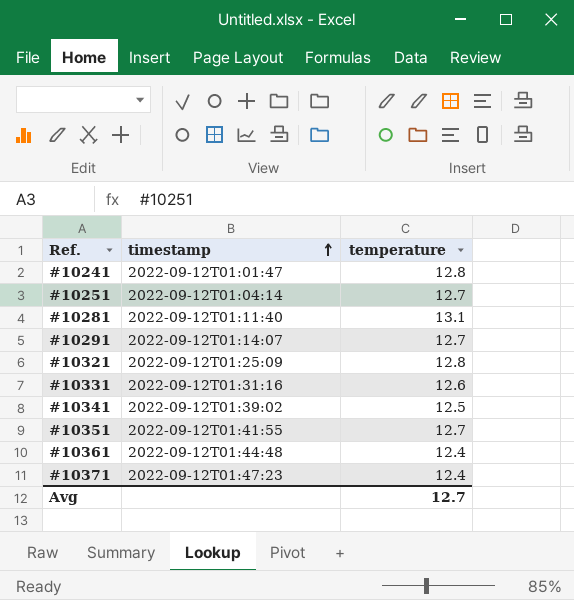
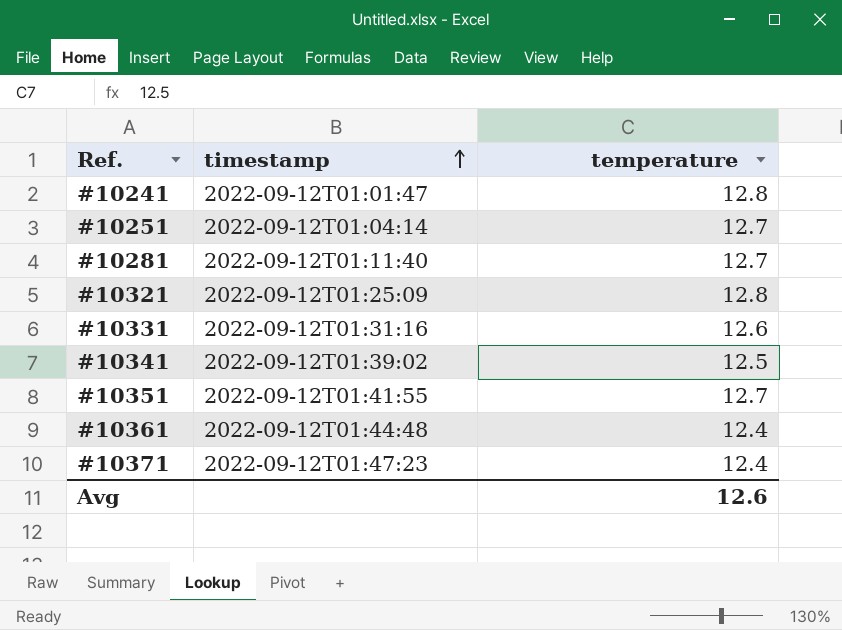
row #10291: 2022-09-12T01:14:07 | 12.7 -> none
#10281 | temperature: 13.1 -> 12.7
Avg | temperature: 12.7 -> 12.6

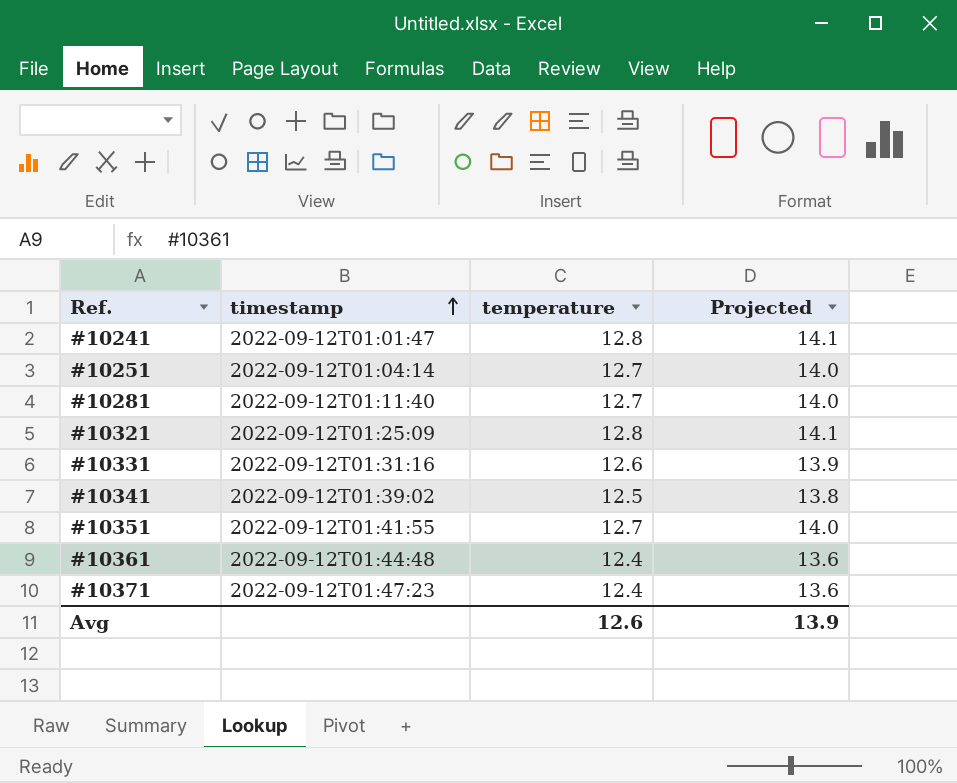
column Projected | formula: none -> [temperature] * 1.1

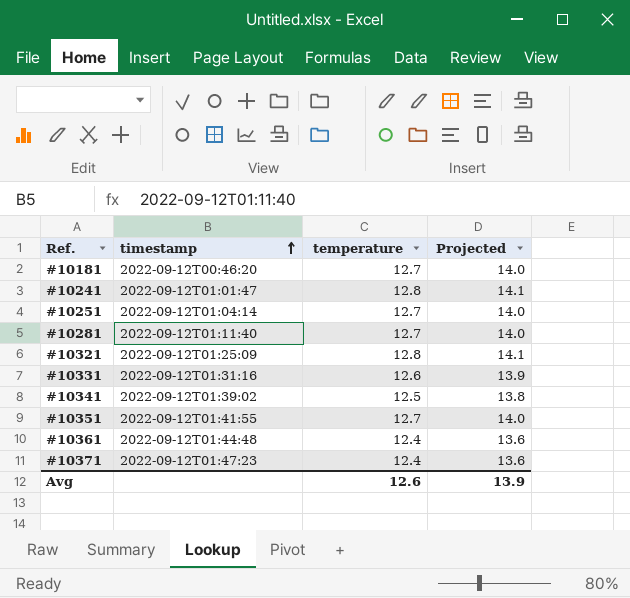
row #10181: none -> 2022-09-12T00:46:20 | 12.7 | 14.0

